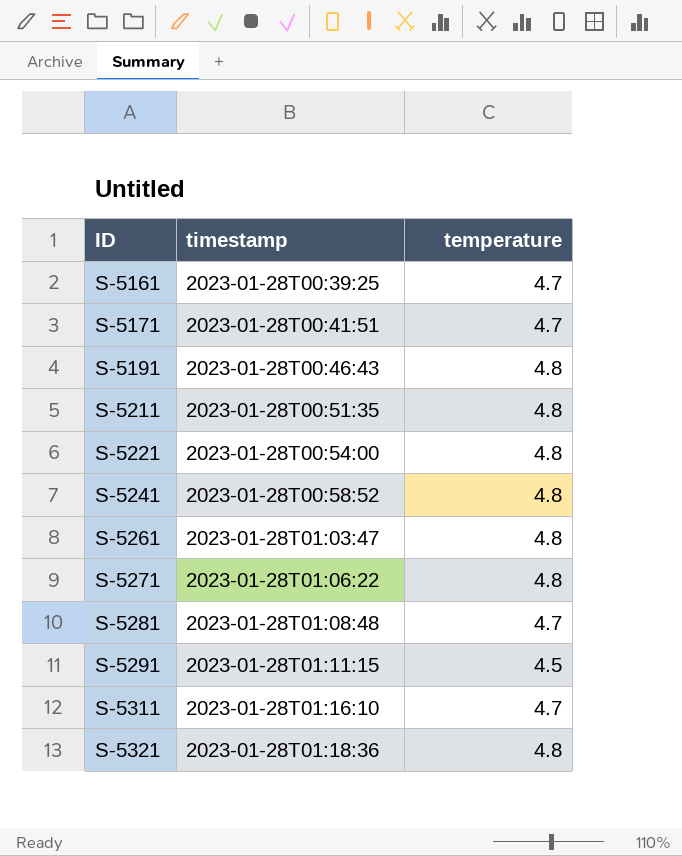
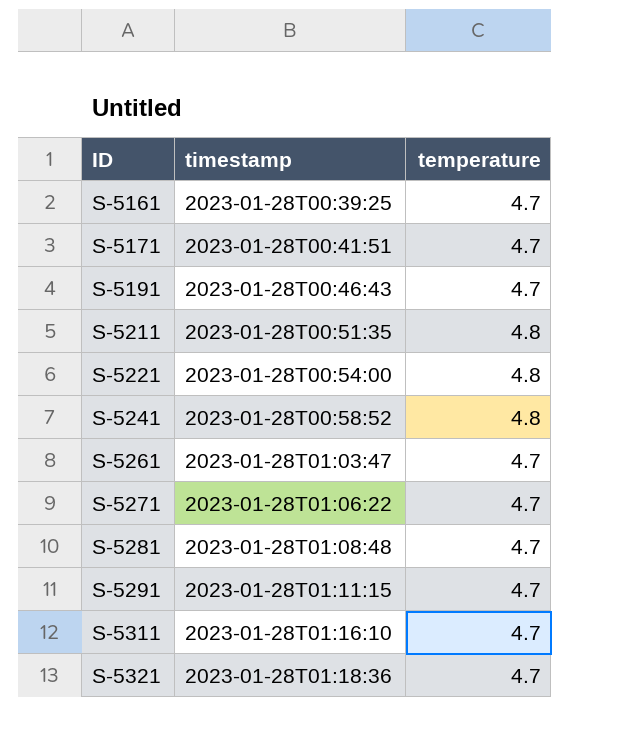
S-5191 | temperature: 4.8 -> 4.7
S-5261 | temperature: 4.8 -> 4.7
S-5271 | temperature: 4.8 -> 4.7
S-5291 | temperature: 4.5 -> 4.7
S-5321 | temperature: 4.8 -> 4.7

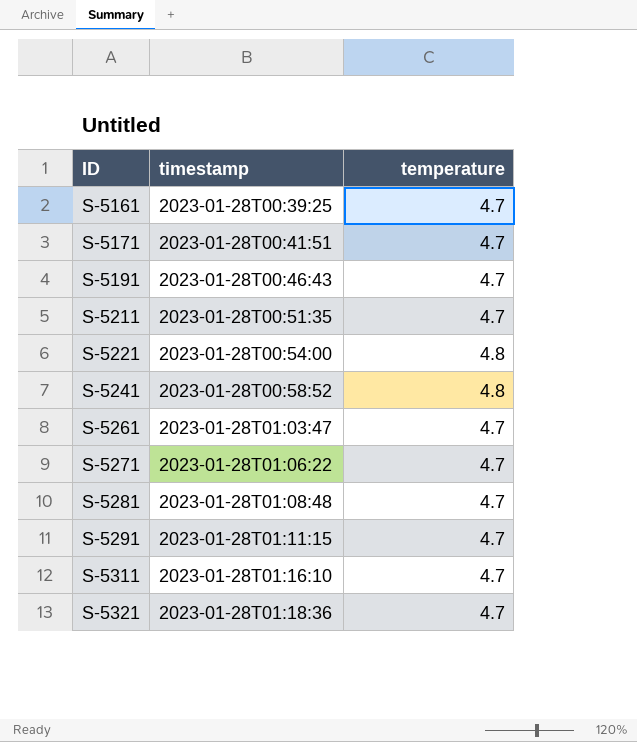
S-5211 | temperature: 4.8 -> 4.7

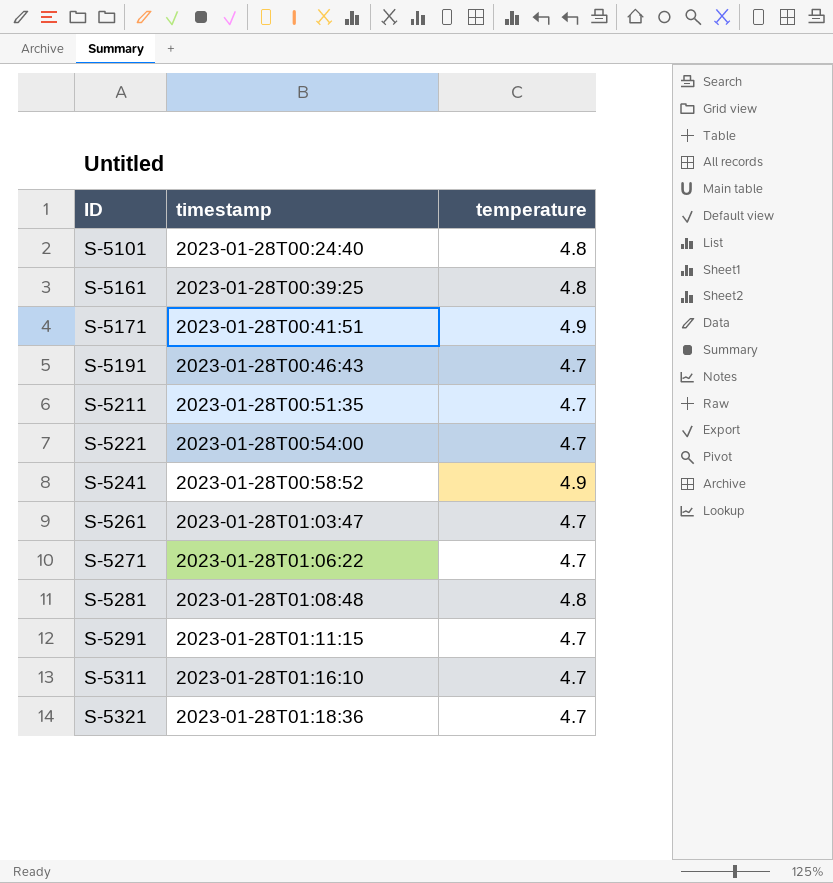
row S-5101: none -> 2023-01-28T00:24:40 | 4.8
S-5161 | temperature: 4.7 -> 4.8
S-5171 | temperature: 4.7 -> 4.9
S-5221 | temperature: 4.8 -> 4.7
S-5241 | temperature: 4.8 -> 4.9
S-5281 | temperature: 4.7 -> 4.8

